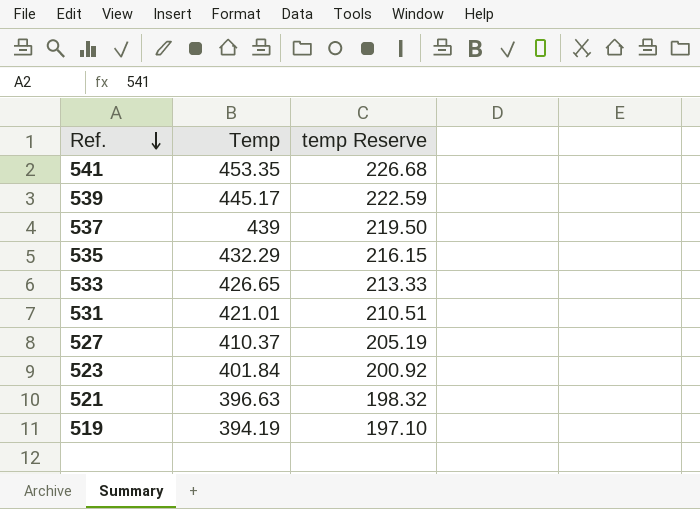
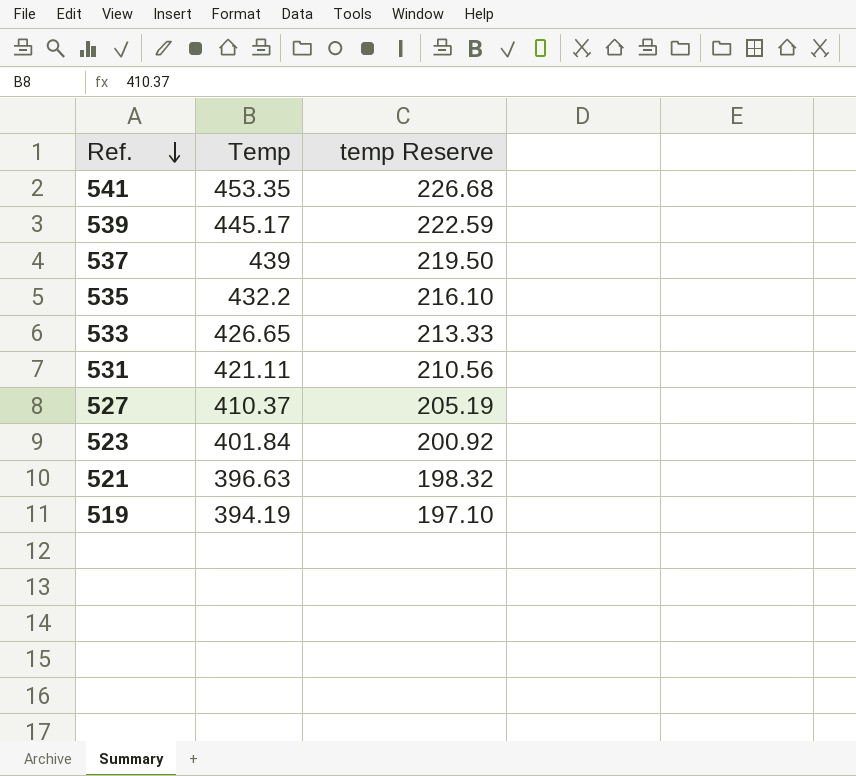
535 | Temp: 432.29 -> 432.2
535 | temp Reserve: 216.15 -> 216.10
531 | Temp: 421.01 -> 421.11
531 | temp Reserve: 210.51 -> 210.56

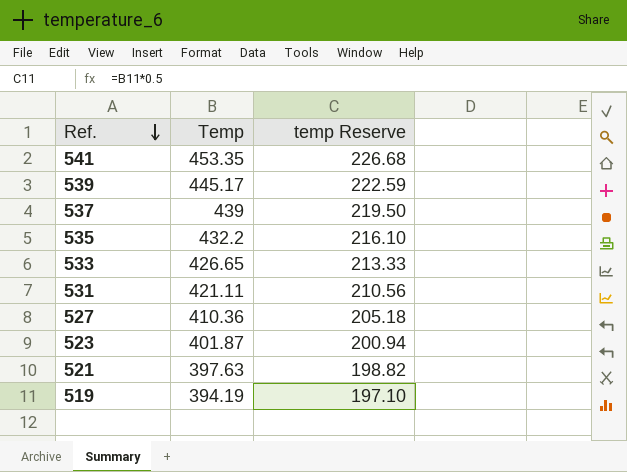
527 | Temp: 410.37 -> 410.36
527 | temp Reserve: 205.19 -> 205.18
523 | Temp: 401.84 -> 401.87
523 | temp Reserve: 200.92 -> 200.94
521 | Temp: 396.63 -> 397.63
521 | temp Reserve: 198.32 -> 198.82

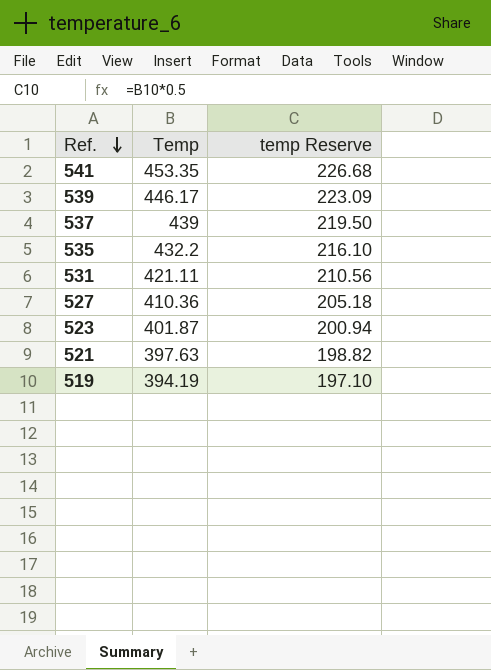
row 533: 426.65 | 213.33 -> none
539 | Temp: 445.17 -> 446.17
539 | temp Reserve: 222.59 -> 223.09

